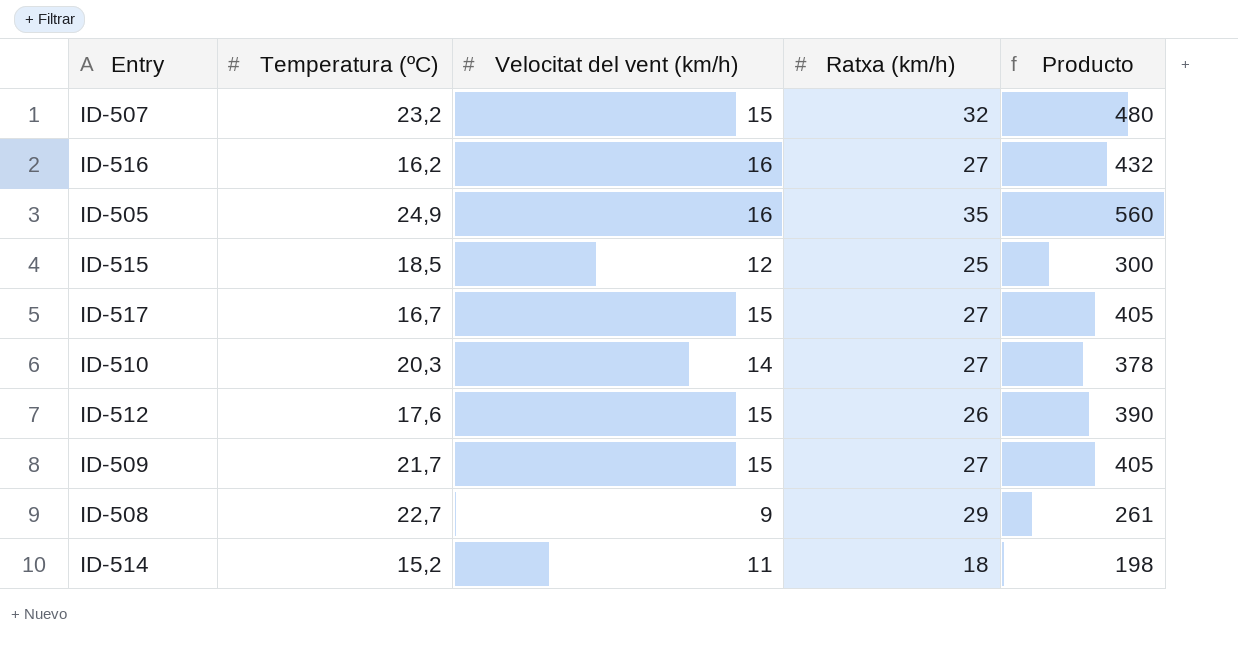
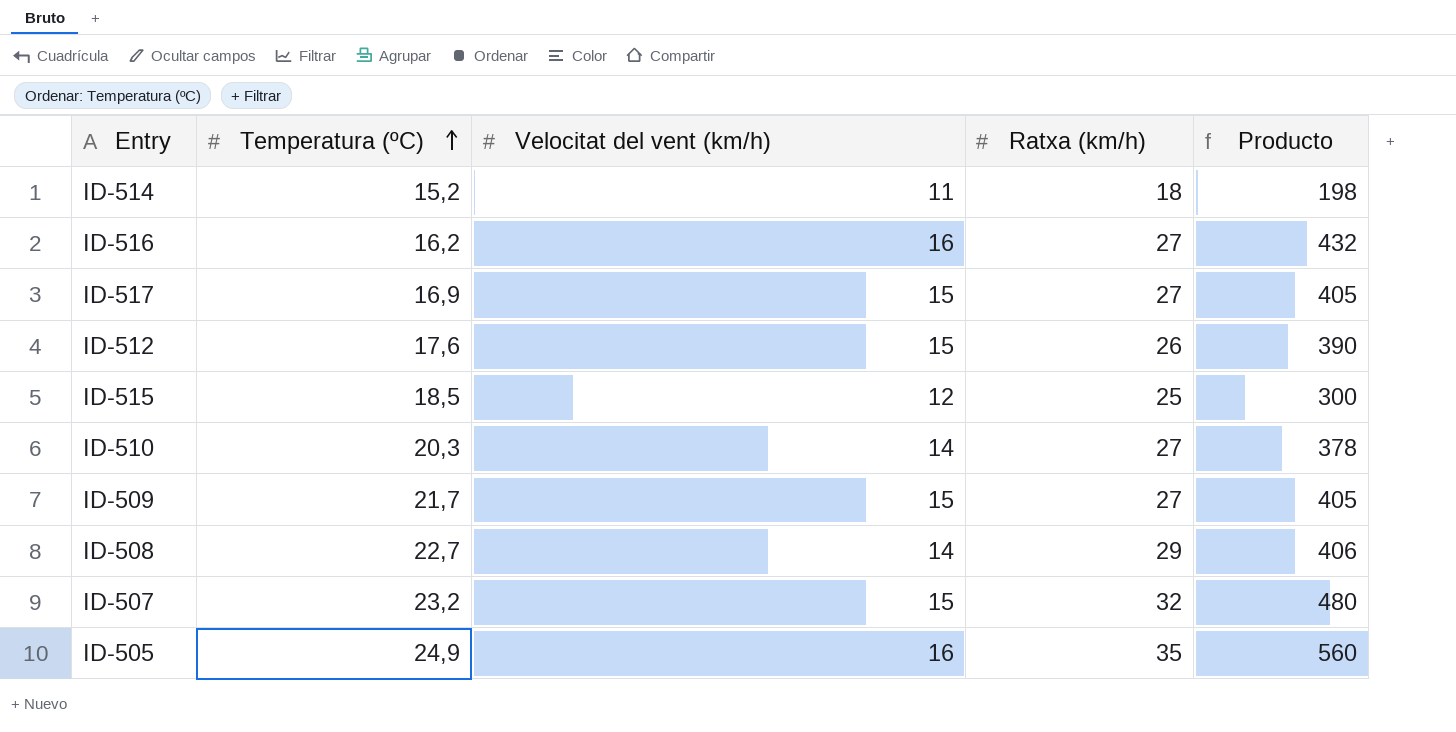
row order: none -> Temperatura (ºC) ascending
ID-517 | Temperatura (ºC): 16,7 -> 16,9
ID-508 | Velocitat del vent (km/h): 9 -> 14
ID-508 | Producto: 261 -> 406

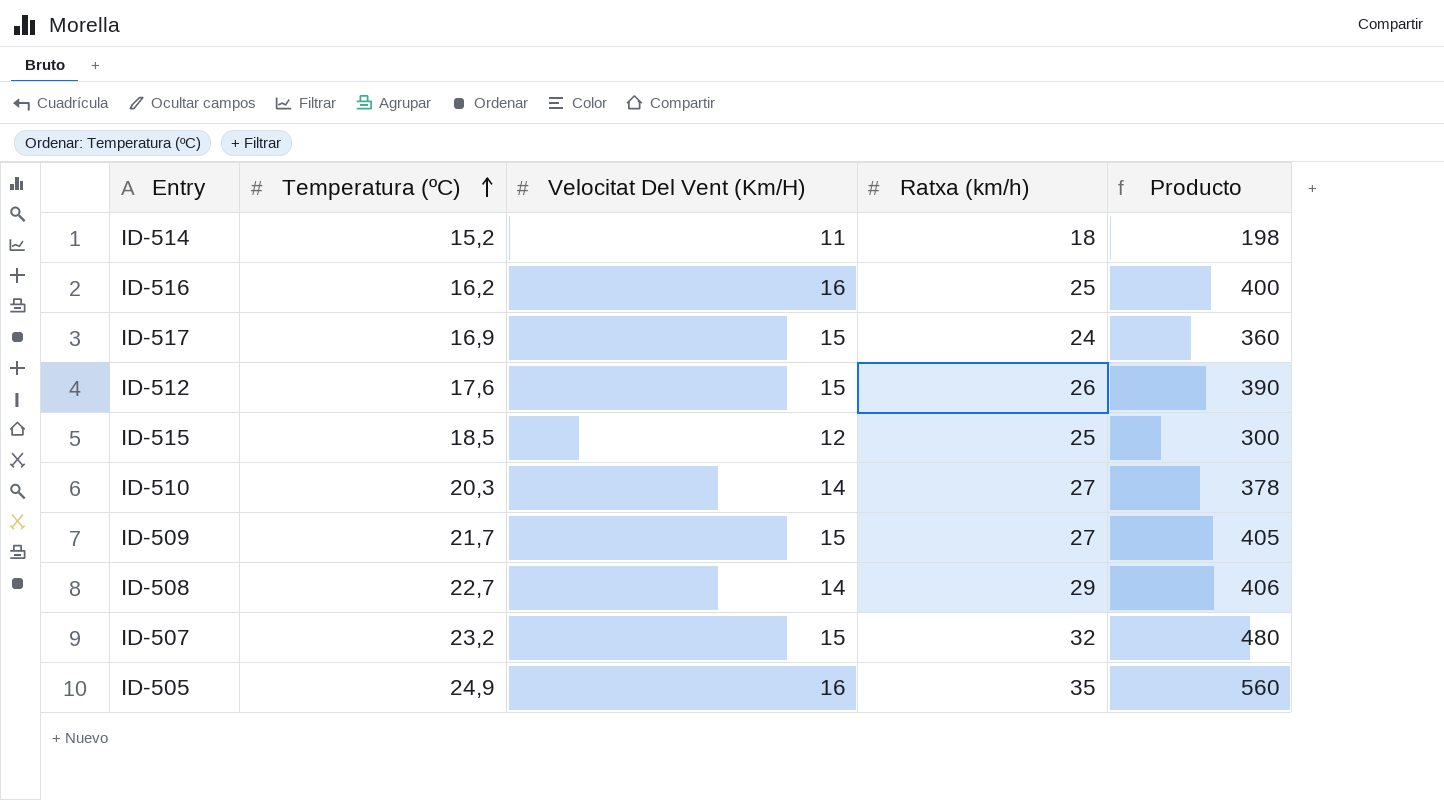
column name: Velocitat del vent (km/h) -> Velocitat Del Vent (Km/H)
ID-516 | Ratxa (km/h): 27 -> 25
ID-516 | Producto: 432 -> 400
ID-517 | Ratxa (km/h): 27 -> 24
ID-517 | Producto: 405 -> 360

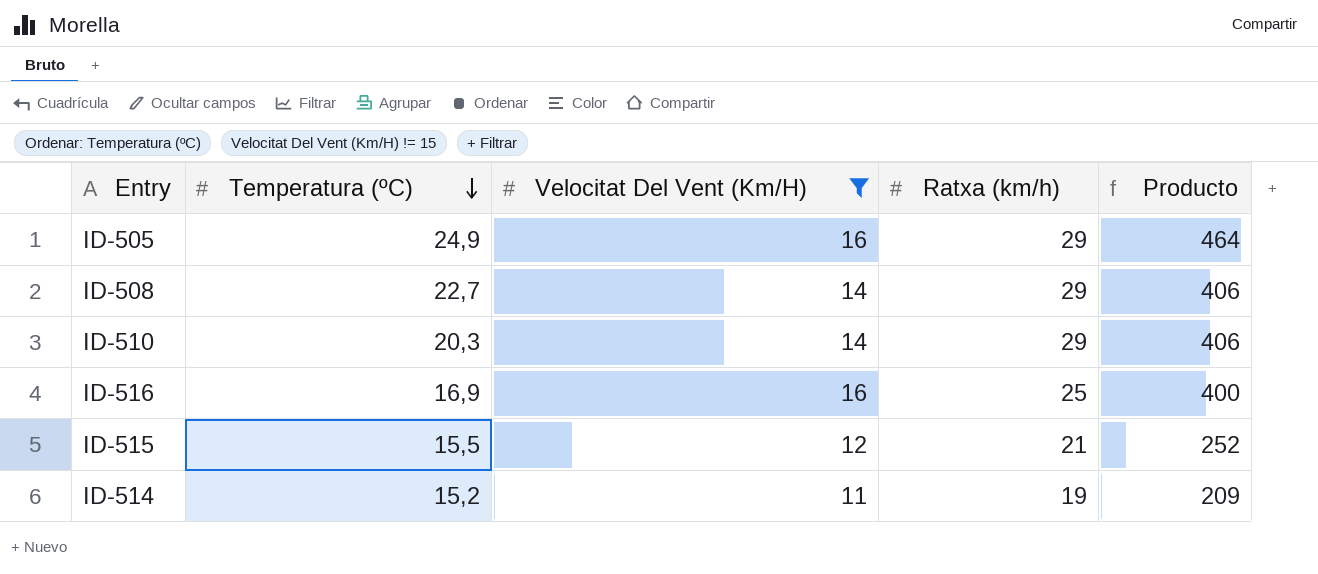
filter: none -> Velocitat Del Vent (Km/H) != 15
row order: Temperatura (ºC) ascending -> Temperatura (ºC) descending
ID-505 | Ratxa (km/h): 35 -> 29
ID-505 | Producto: 560 -> 464
ID-510 | Ratxa (km/h): 27 -> 29
ID-510 | Producto: 378 -> 406
ID-516 | Temperatura (ºC): 16,2 -> 16,9
ID-515 | Temperatura (ºC): 18,5 -> 15,5
ID-515 | Ratxa (km/h): 25 -> 21
ID-515 | Producto: 300 -> 252
ID-514 | Ratxa (km/h): 18 -> 19
ID-514 | Producto: 198 -> 209

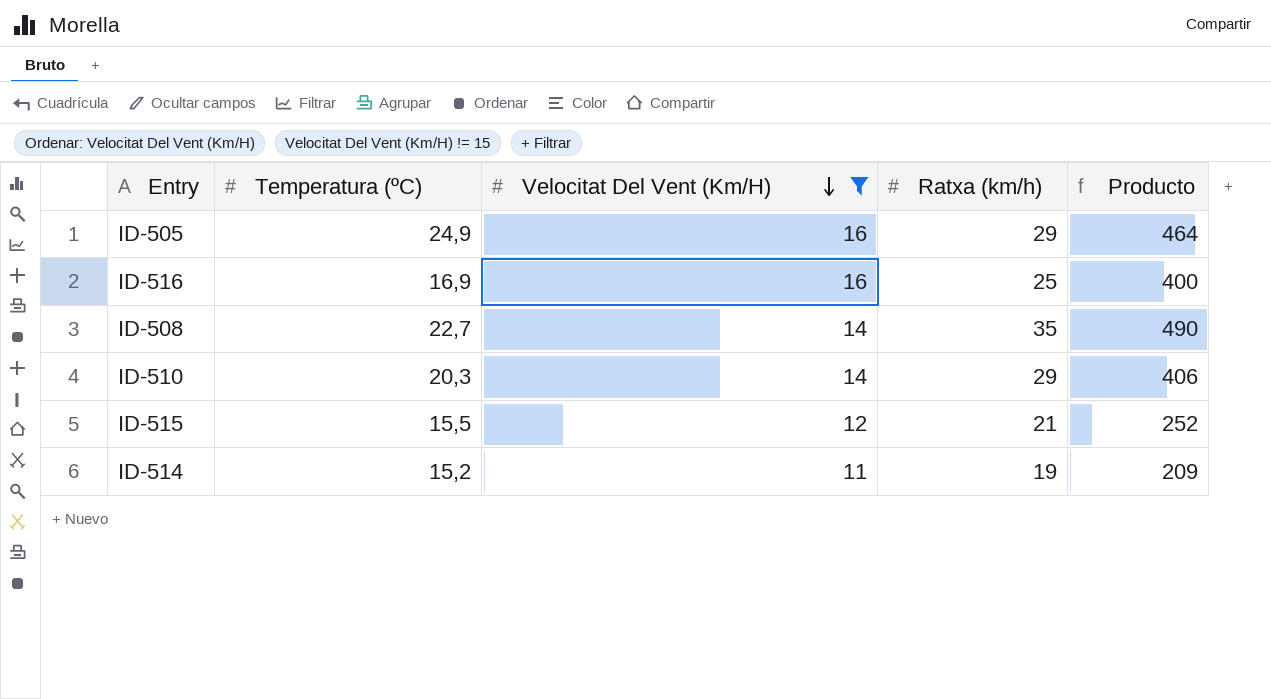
row order: Temperatura (ºC) descending -> Velocitat Del Vent (Km/H) descending
ID-508 | Ratxa (km/h): 29 -> 35
ID-508 | Producto: 406 -> 490

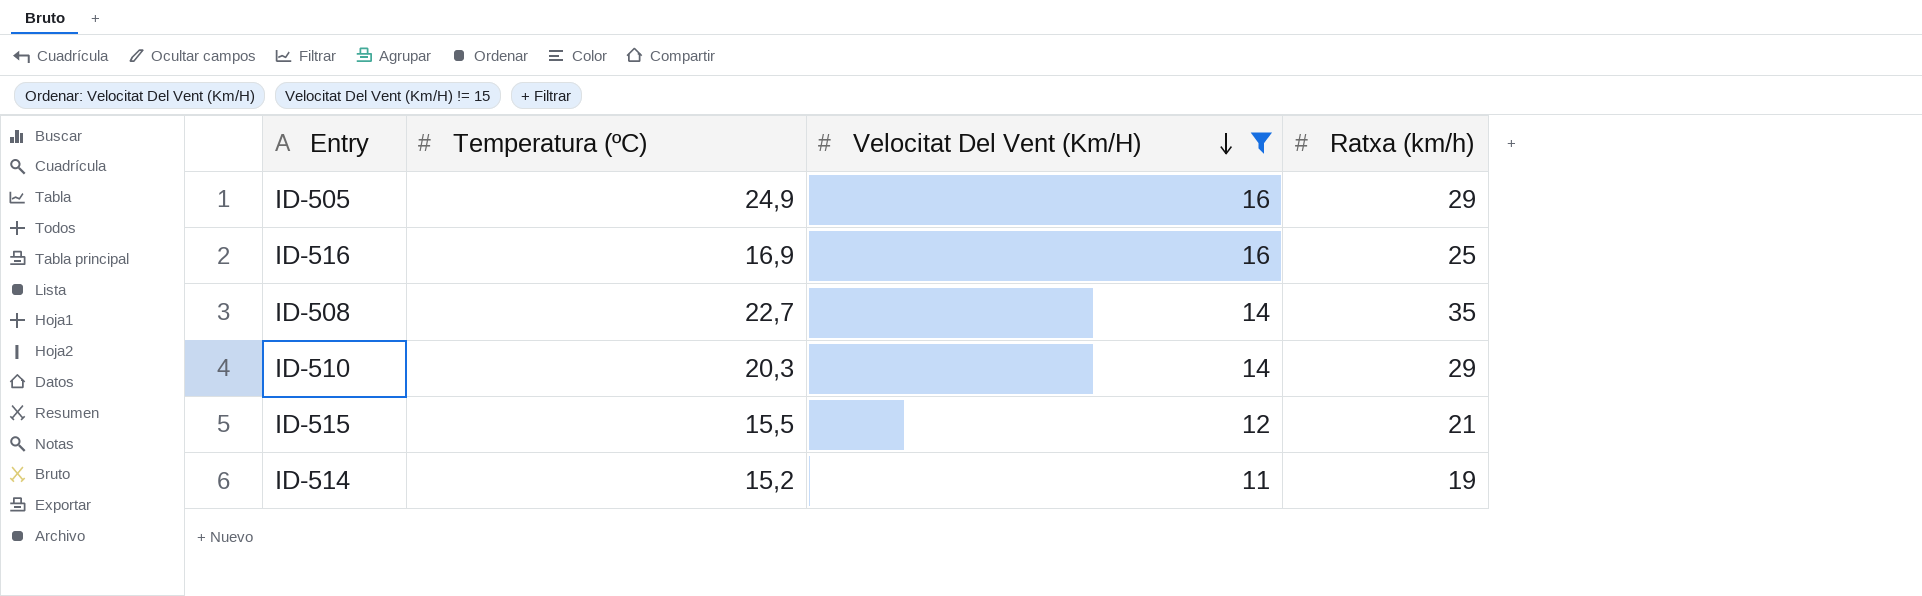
column Producto | formula: [Velocitat Del Vent (Km/H)] * [Ratxa (km/h)] -> none

